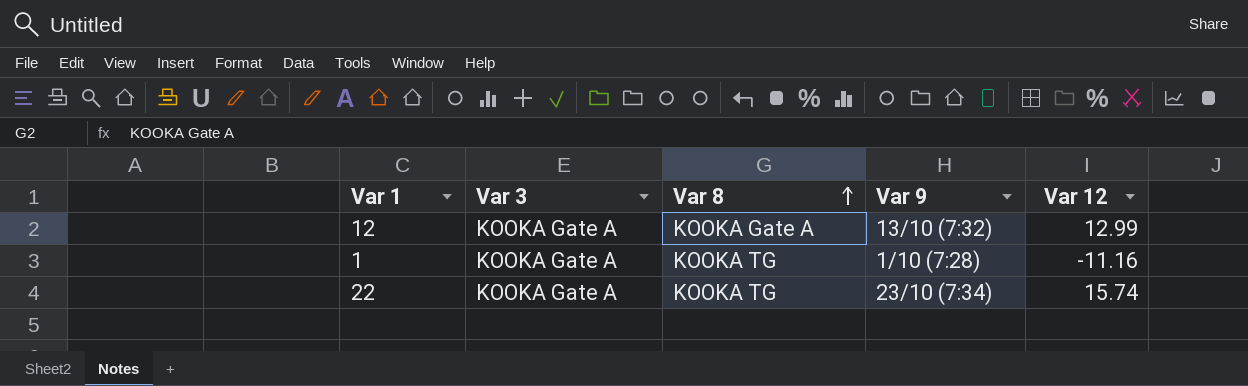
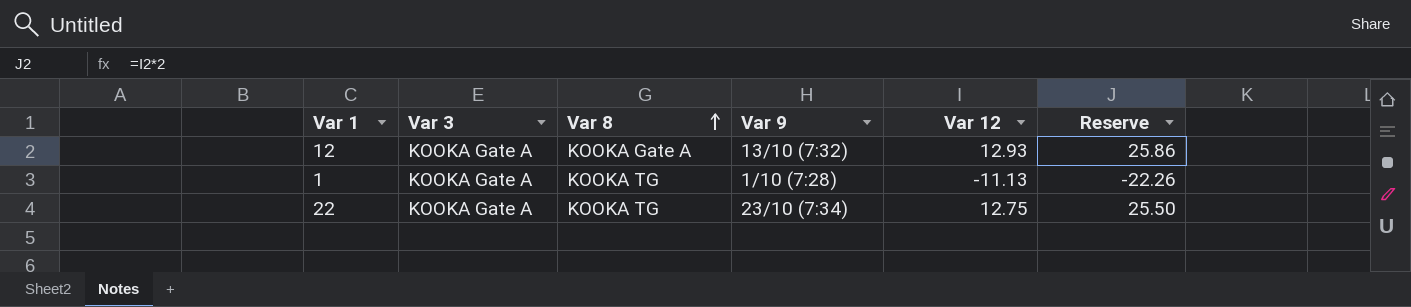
column Reserve | formula: none -> [Var 12] * 2
12 | Var 12: 12.99 -> 12.93
1 | Var 12: -11.16 -> -11.13
22 | Var 12: 15.74 -> 12.75

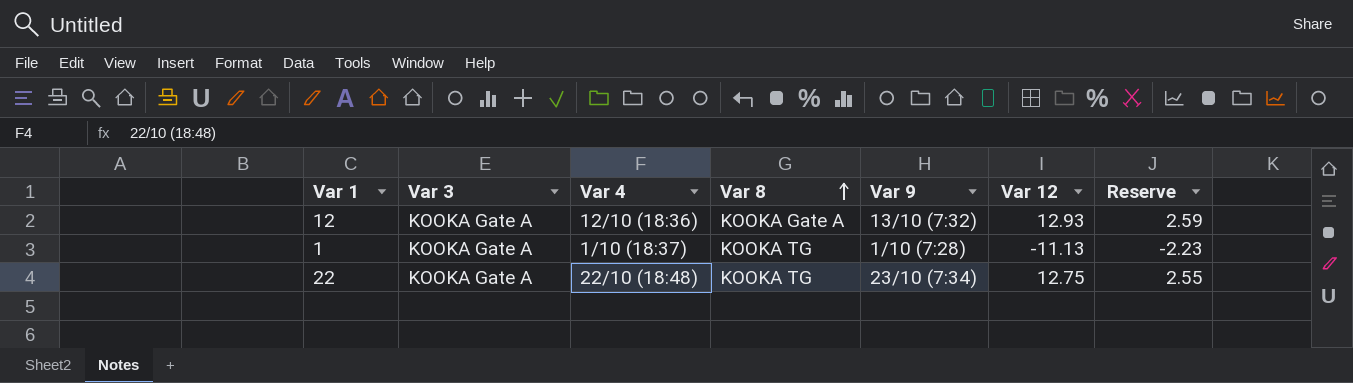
column Var 4 | position: none -> 3
column Reserve | formula: [Var 12] * 2 -> [Var 12] * 0.2

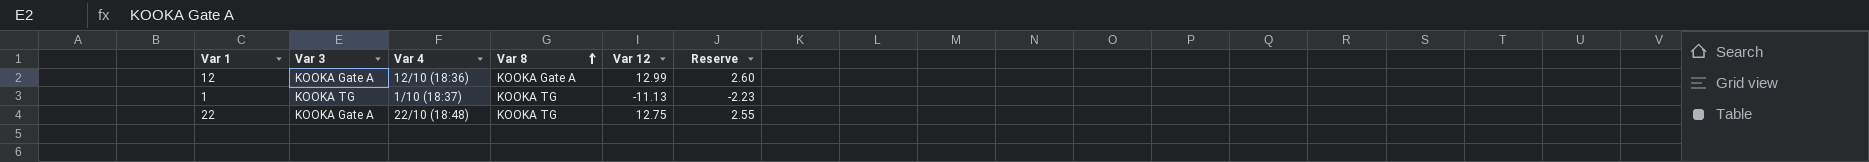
column Var 9 | position: 5 -> none
12 | Var 12: 12.93 -> 12.99
12 | Reserve: 2.59 -> 2.60
1 | Var 3: KOOKA Gate A -> KOOKA TG

